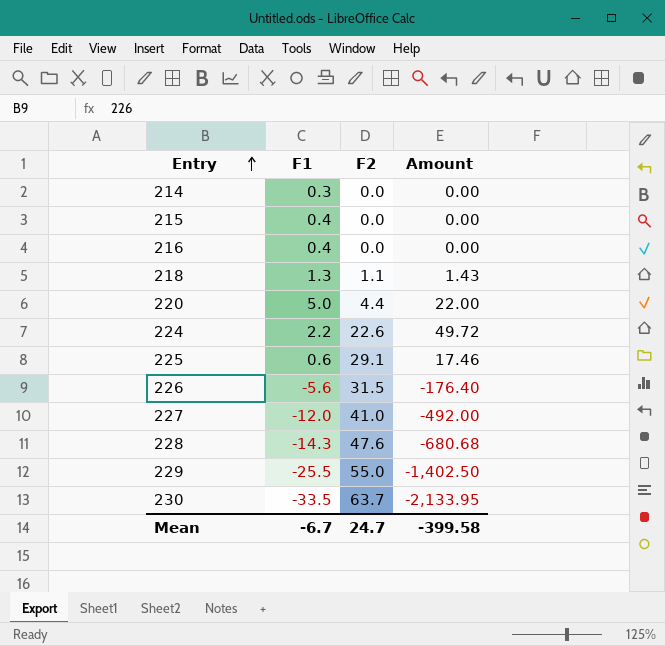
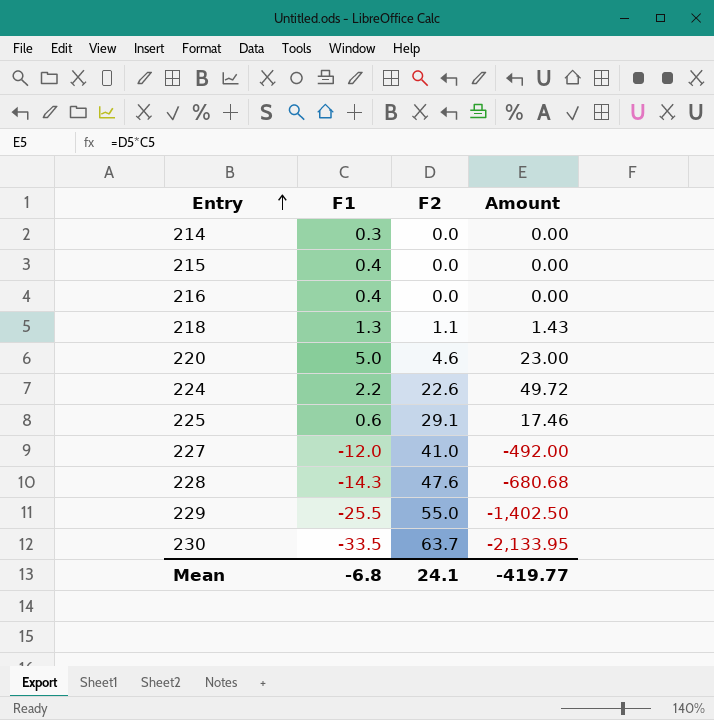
row 226: -5.6 | 31.5 | -176.40 -> none
220 | F2: 4.4 -> 4.6
220 | Amount: 22.00 -> 23.00
Mean | F1: -6.7 -> -6.8
Mean | F2: 24.7 -> 24.1
Mean | Amount: -399.58 -> -419.77

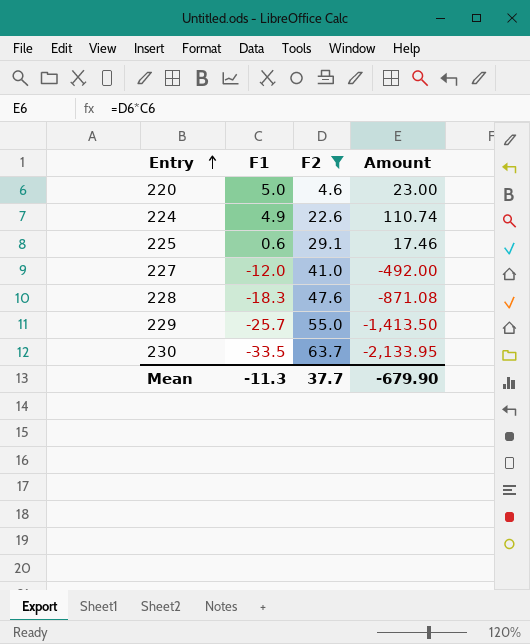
filter: none -> F2 >= 4.6
224 | F1: 2.2 -> 4.9
224 | Amount: 49.72 -> 110.74
228 | F1: -14.3 -> -18.3
228 | Amount: -680.68 -> -871.08
229 | F1: -25.5 -> -25.7
229 | Amount: -1,402.50 -> -1,413.50
Mean | F1: -6.8 -> -11.3
Mean | F2: 24.1 -> 37.7
Mean | Amount: -419.77 -> -679.90

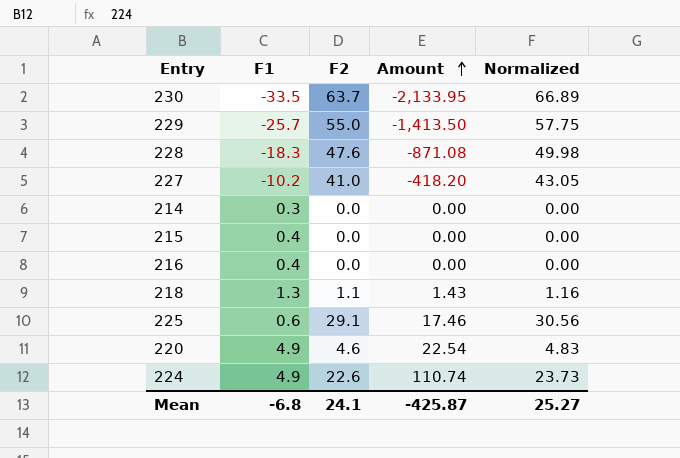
filter: F2 >= 4.6 -> none
row order: Entry ascending -> Amount ascending
column Normalized | formula: none -> [F2] * 1.05
227 | F1: -12.0 -> -10.2
227 | Amount: -492.00 -> -418.20
220 | F1: 5.0 -> 4.9
220 | Amount: 23.00 -> 22.54
Mean | F1: -11.3 -> -6.8
Mean | F2: 37.7 -> 24.1
Mean | Amount: -679.90 -> -425.87

